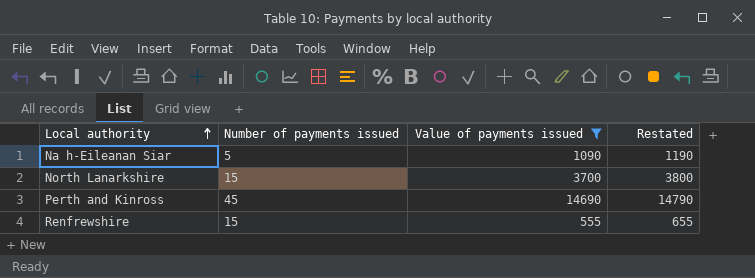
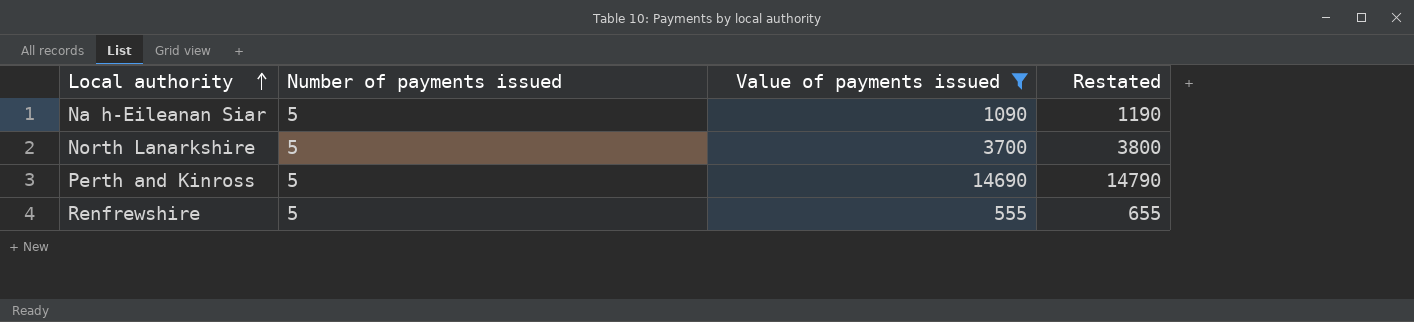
North Lanarkshire | Number of payments issued: 15 -> 5
Perth and Kinross | Number of payments issued: 45 -> 5
Renfrewshire | Number of payments issued: 15 -> 5

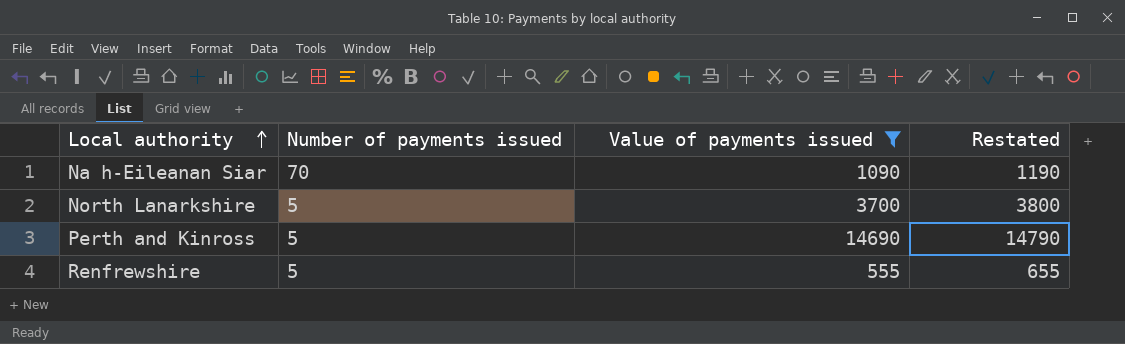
Na h-Eileanan Siar | Number of payments issued: 5 -> 70

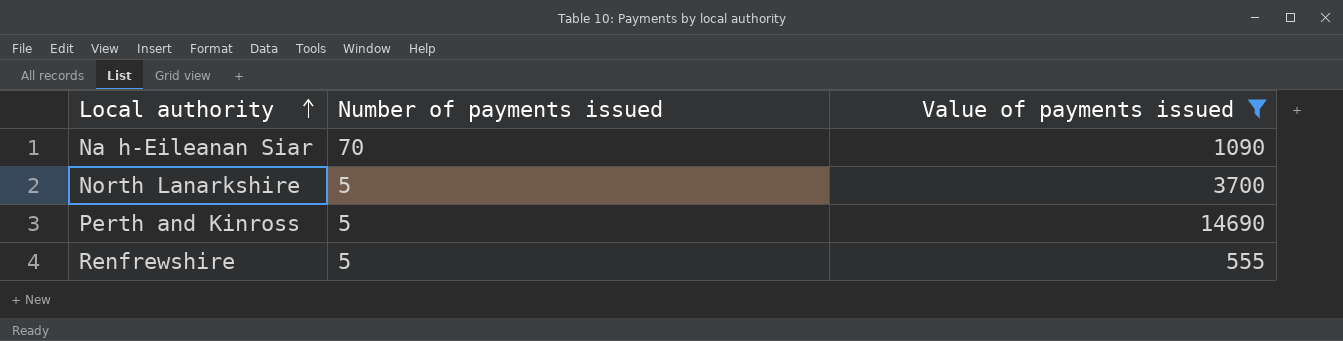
column Restated | formula: [Value of payments issued] + 100 -> none

